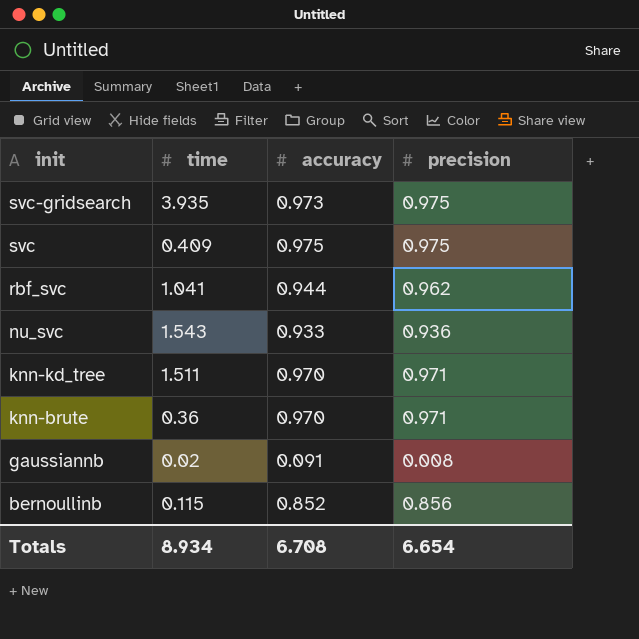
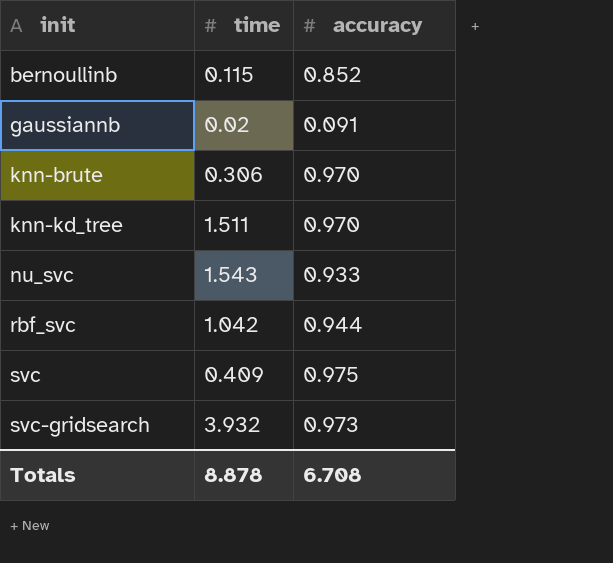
row order: init descending -> init ascending
column precision | position: 4 -> none
knn-brute | time: 0.36 -> 0.306
rbf_svc | time: 1.041 -> 1.042
svc-gridsearch | time: 3.935 -> 3.932
Totals | time: 8.934 -> 8.878

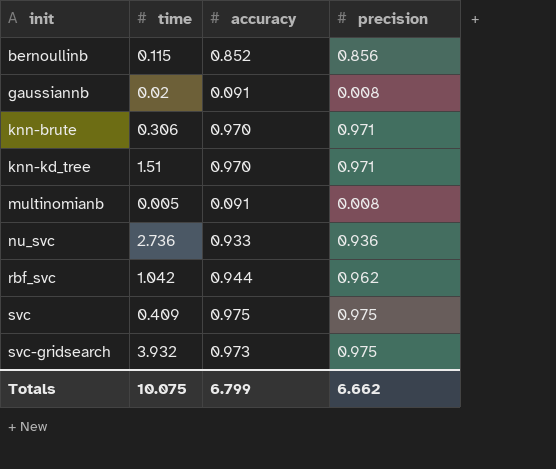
column precision | position: none -> 4
knn-kd_tree | time: 1.511 -> 1.51
row multinomianb: none -> 0.005 | 0.091 | 0.008
nu_svc | time: 1.543 -> 2.736
Totals | time: 8.878 -> 10.075
Totals | accuracy: 6.708 -> 6.799

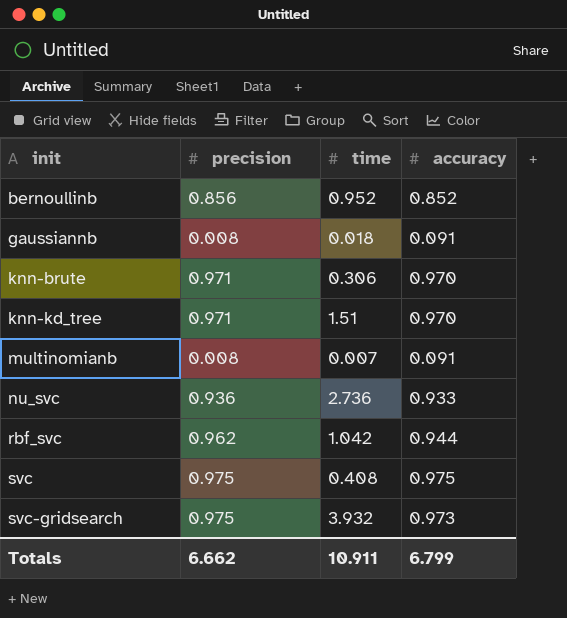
column precision | position: 4 -> 2
bernoullinb | time: 0.115 -> 0.952
gaussiannb | time: 0.02 -> 0.018
multinomianb | time: 0.005 -> 0.007
svc | time: 0.409 -> 0.408
Totals | time: 10.075 -> 10.911

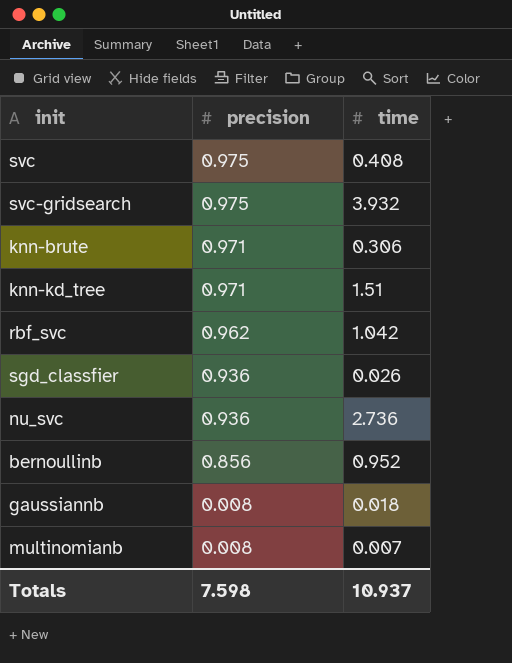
row order: init ascending -> precision descending
column accuracy | position: 4 -> none
row sgd_classfier: none -> 0.936 | 0.026
Totals | precision: 6.662 -> 7.598
Totals | time: 10.911 -> 10.937

